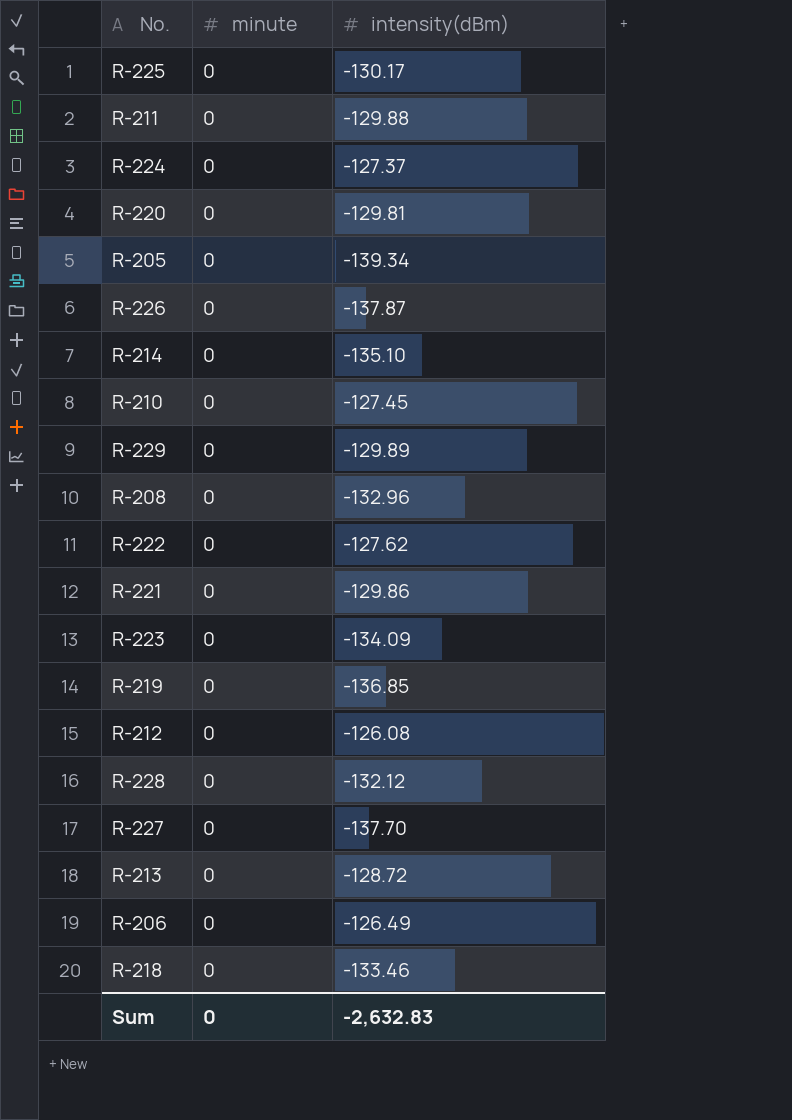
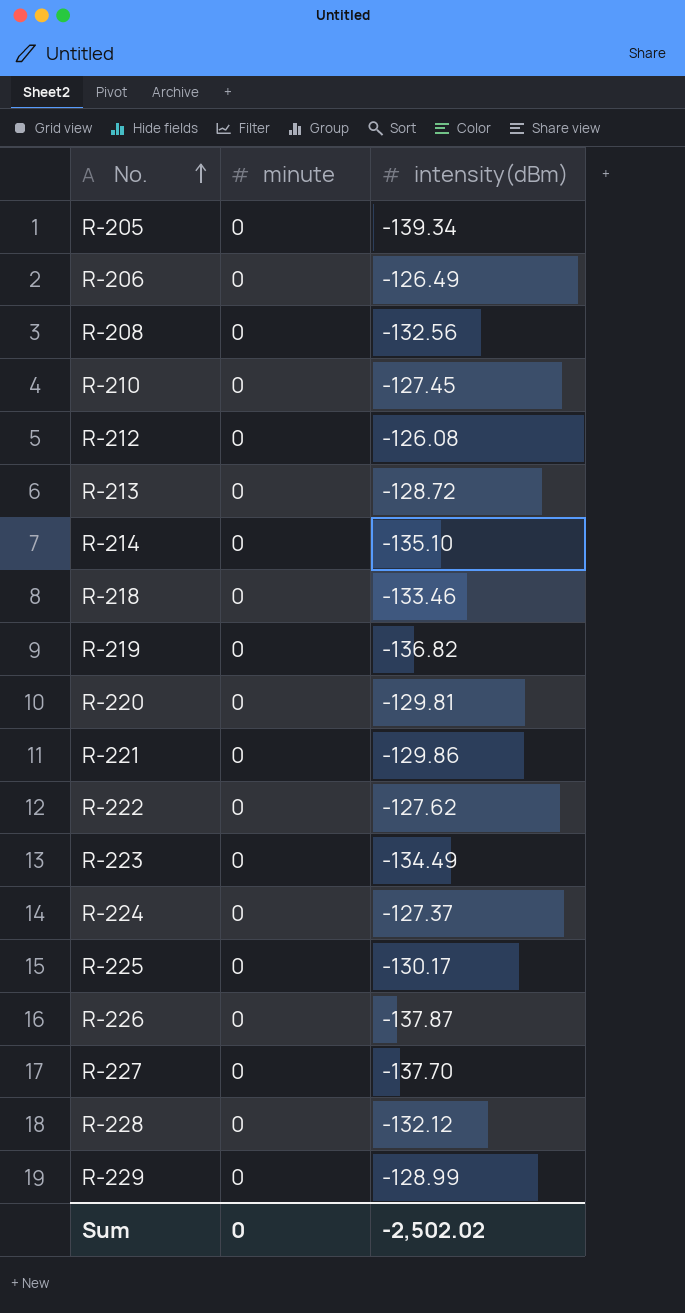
row order: none -> No. ascending
row R-211: 0 | -129.88 -> none
R-208 | intensity(dBm): -132.96 -> -132.56
R-219 | intensity(dBm): -136.85 -> -136.82
R-223 | intensity(dBm): -134.09 -> -134.49
R-229 | intensity(dBm): -129.89 -> -128.99
Sum | intensity(dBm): -2,632.83 -> -2,502.02

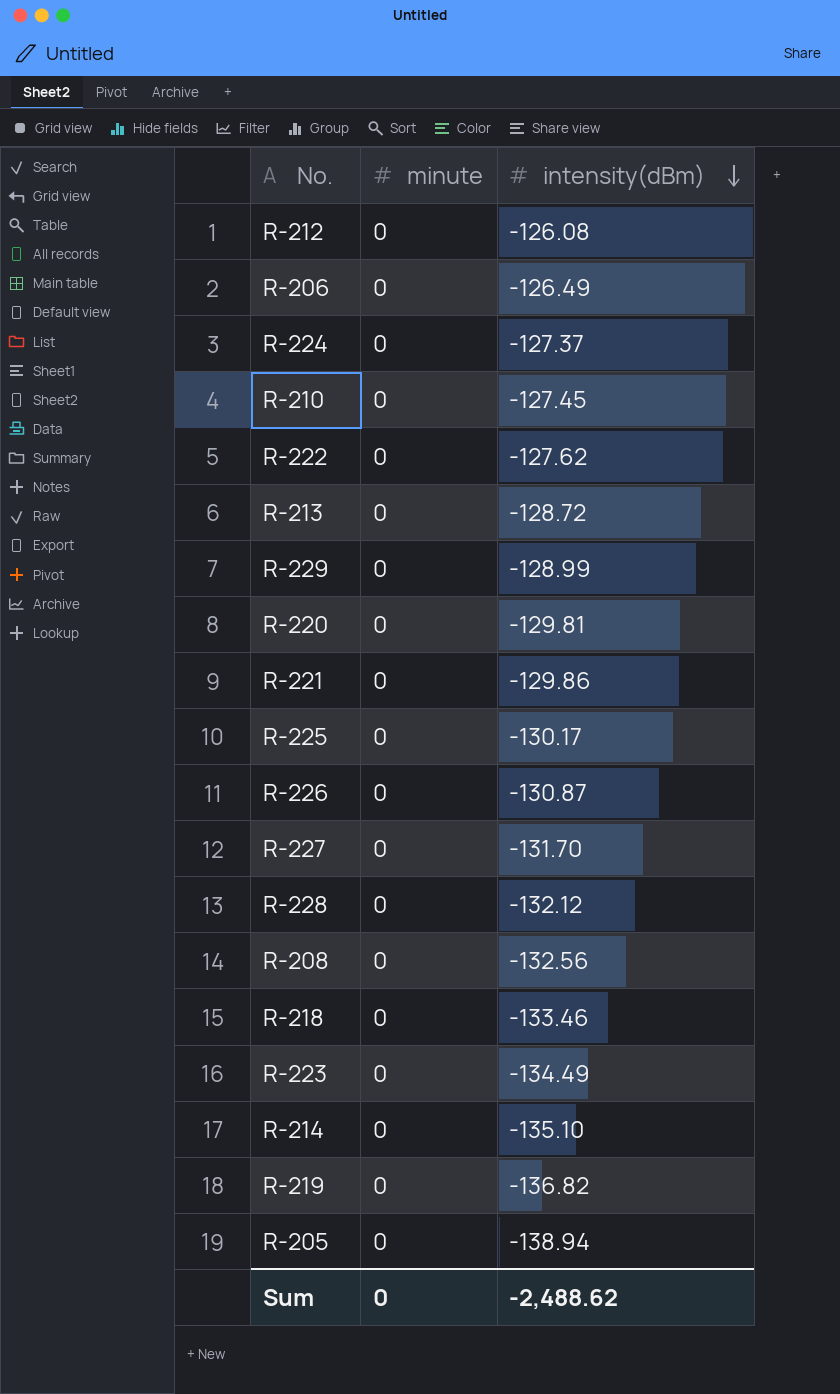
row order: No. ascending -> intensity(dBm) descending
R-226 | intensity(dBm): -137.87 -> -130.87
R-227 | intensity(dBm): -137.70 -> -131.70
R-205 | intensity(dBm): -139.34 -> -138.94
Sum | intensity(dBm): -2,502.02 -> -2,488.62

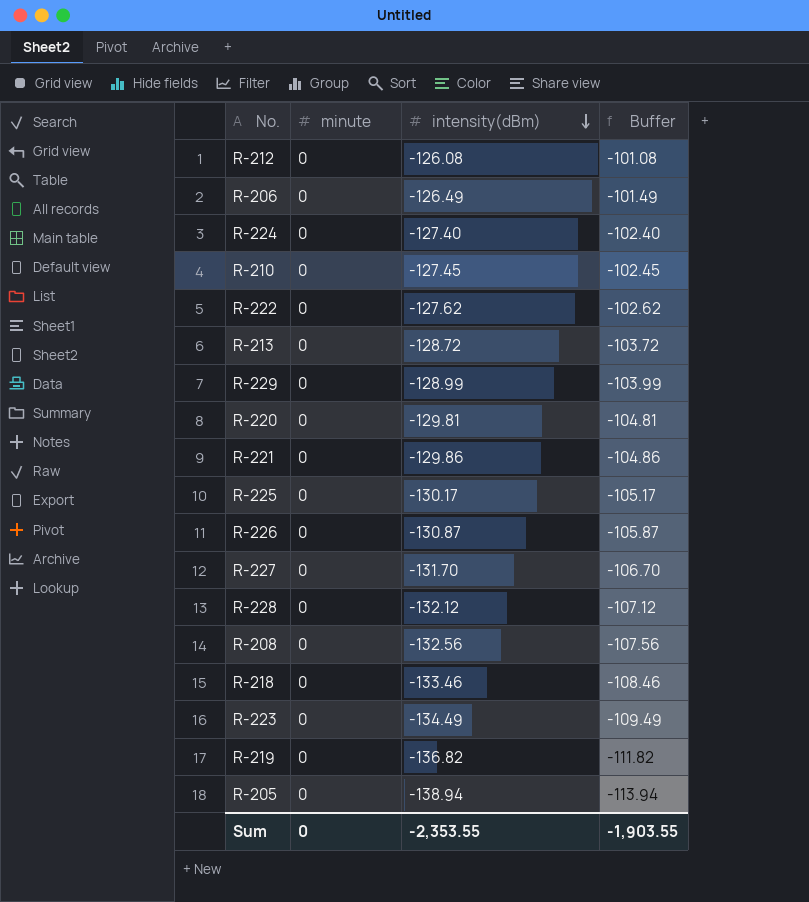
column Buffer | formula: none -> [intensity(dBm)] + 25
row R-214: 0 | -135.10 -> none
R-224 | intensity(dBm): -127.37 -> -127.40
Sum | intensity(dBm): -2,488.62 -> -2,353.55

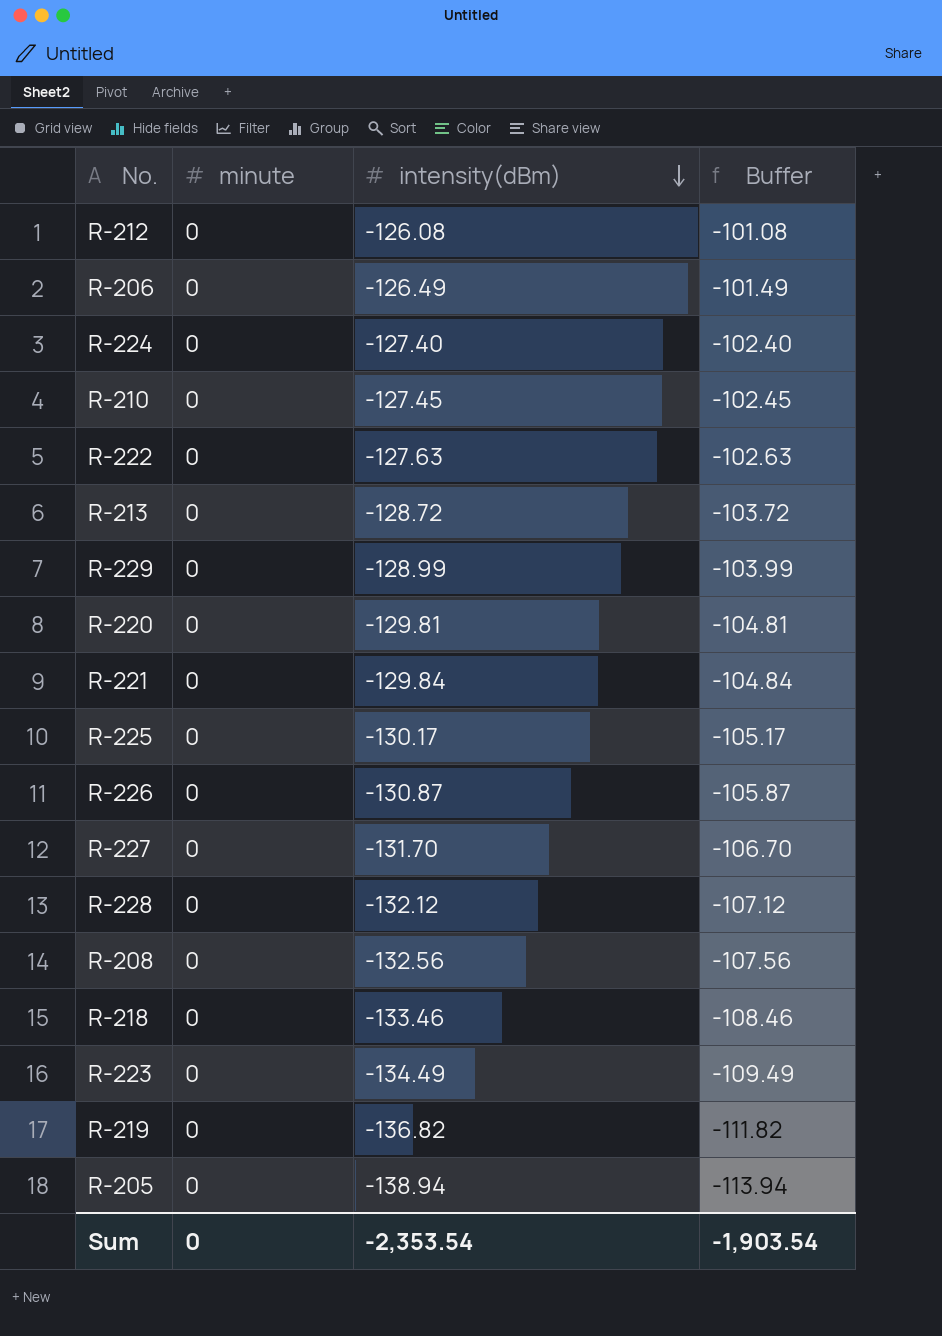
R-222 | intensity(dBm): -127.62 -> -127.63
R-222 | Buffer: -102.62 -> -102.63
R-221 | intensity(dBm): -129.86 -> -129.84
R-221 | Buffer: -104.86 -> -104.84
Sum | intensity(dBm): -2,353.55 -> -2,353.54
Sum | Buffer: -1,903.55 -> -1,903.54

